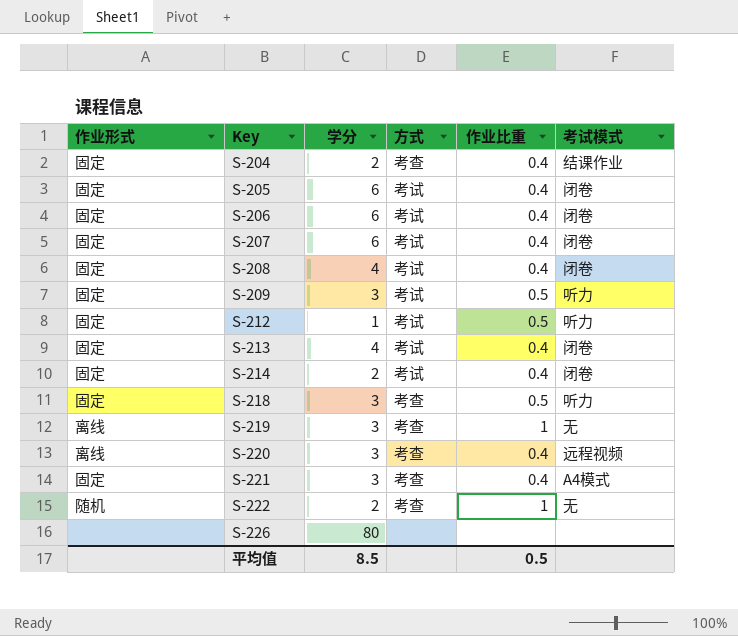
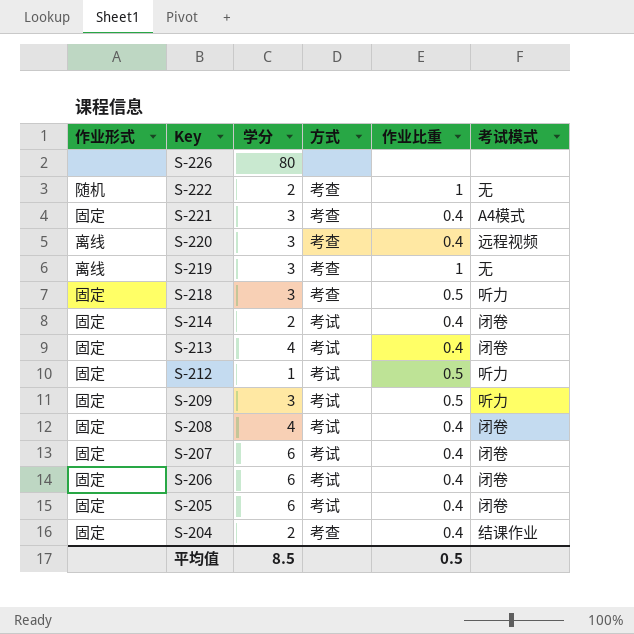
row order: Key ascending -> Key descending

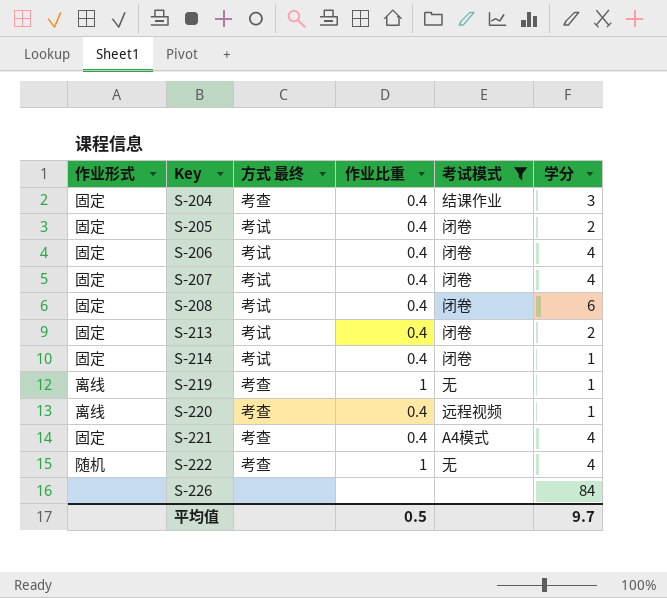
filter: none -> 考试模式 != 听力
row order: Key descending -> Key ascending
column name: 方式 -> 方式 最终
column 学分 | position: 3 -> 6
S-204 | 学分: 2 -> 3
S-205 | 学分: 6 -> 2
S-206 | 学分: 6 -> 4
S-207 | 学分: 6 -> 4
S-208 | 学分: 4 -> 6
S-213 | 学分: 4 -> 2
S-214 | 学分: 2 -> 1
S-219 | 学分: 3 -> 1
S-220 | 学分: 3 -> 1
S-221 | 学分: 3 -> 4
S-222 | 学分: 2 -> 4
S-226 | 学分: 80 -> 84
平均值 | 学分: 8.5 -> 9.7

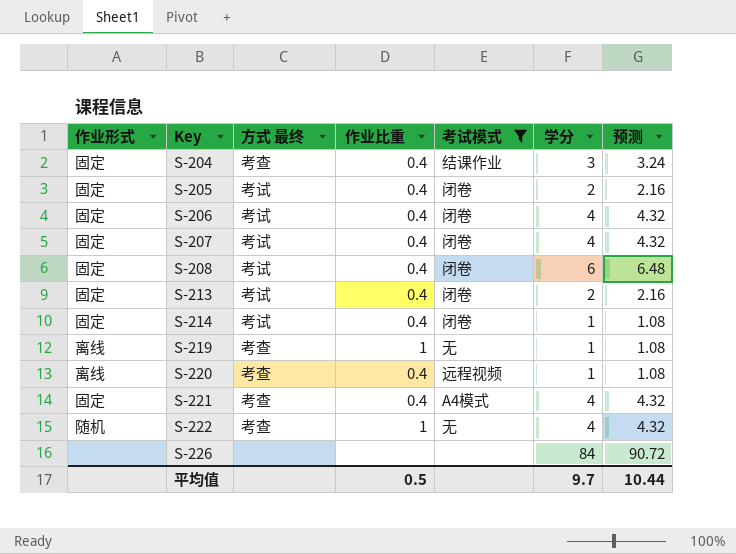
column 预测 | formula: none -> [学分] * 1.08

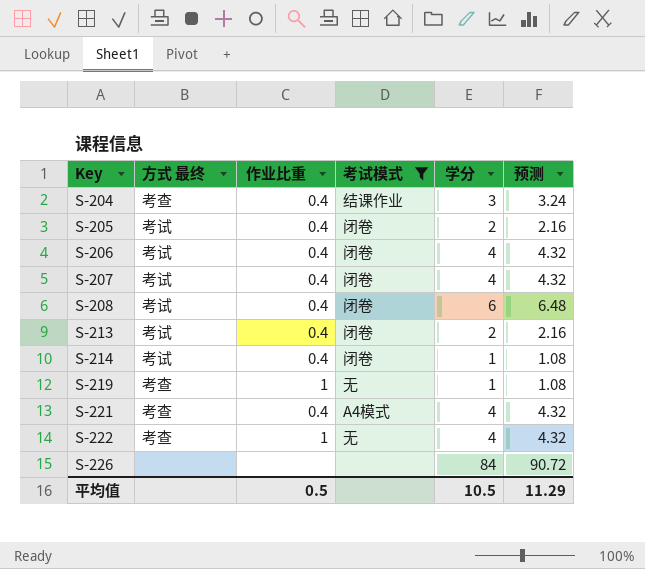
column 作业形式 | position: 1 -> none
row S-220: 离线 | 考查 | 0.4 | 远程视频 | 1 | 1.08 -> none
平均值 | 学分: 9.7 -> 10.5
平均值 | 预测: 10.44 -> 11.29

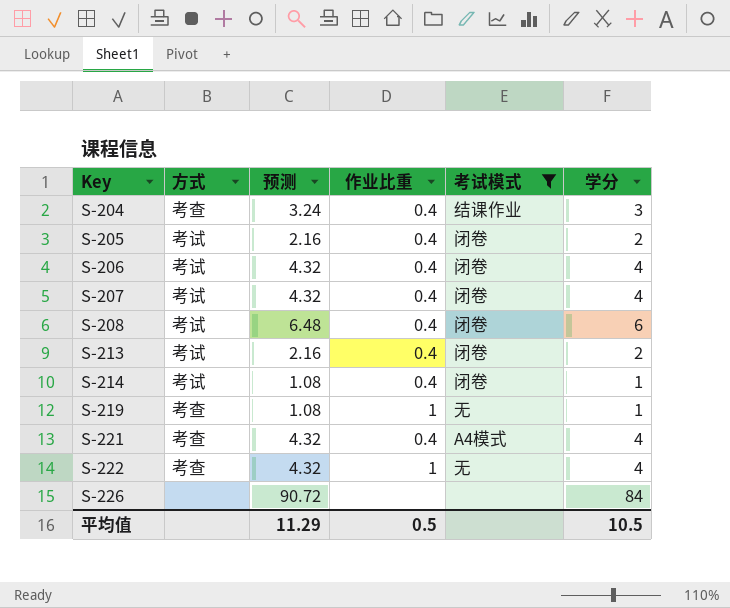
column name: 方式 最终 -> 方式
column 预测 | position: 6 -> 3

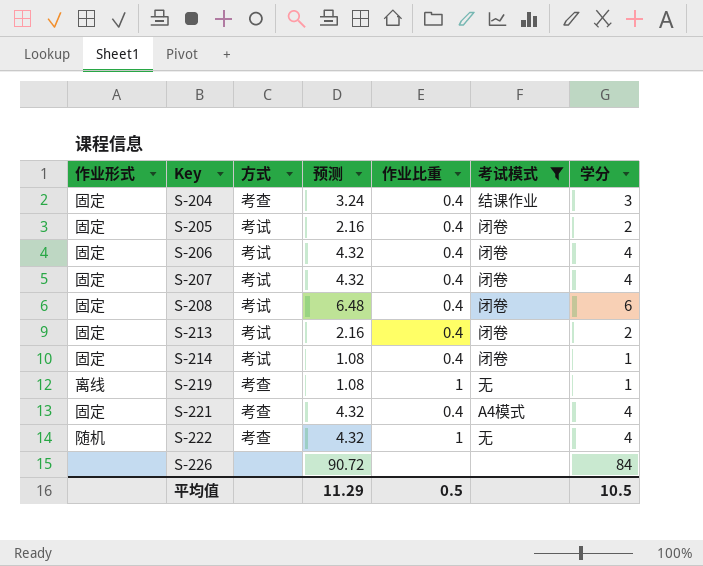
column 作业形式 | position: none -> 1

